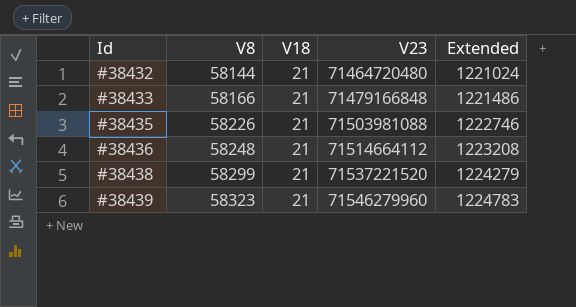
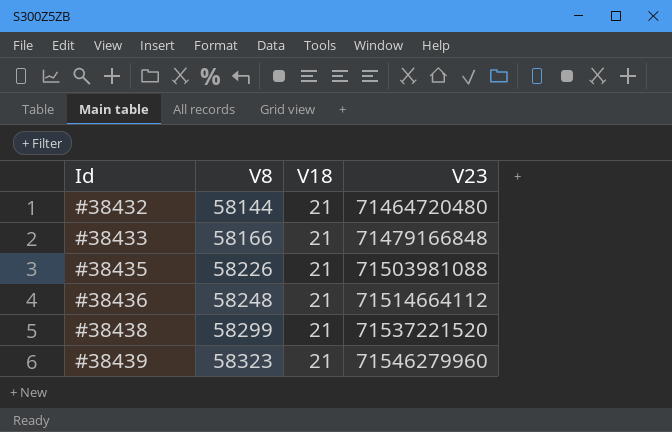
column Extended | formula: [V8] * [V18] -> none

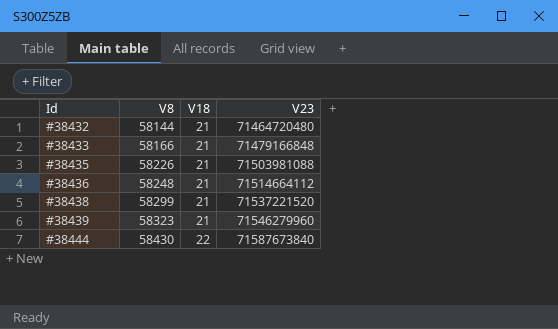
row #38444: none -> 58430 | 22 | 71587673840

